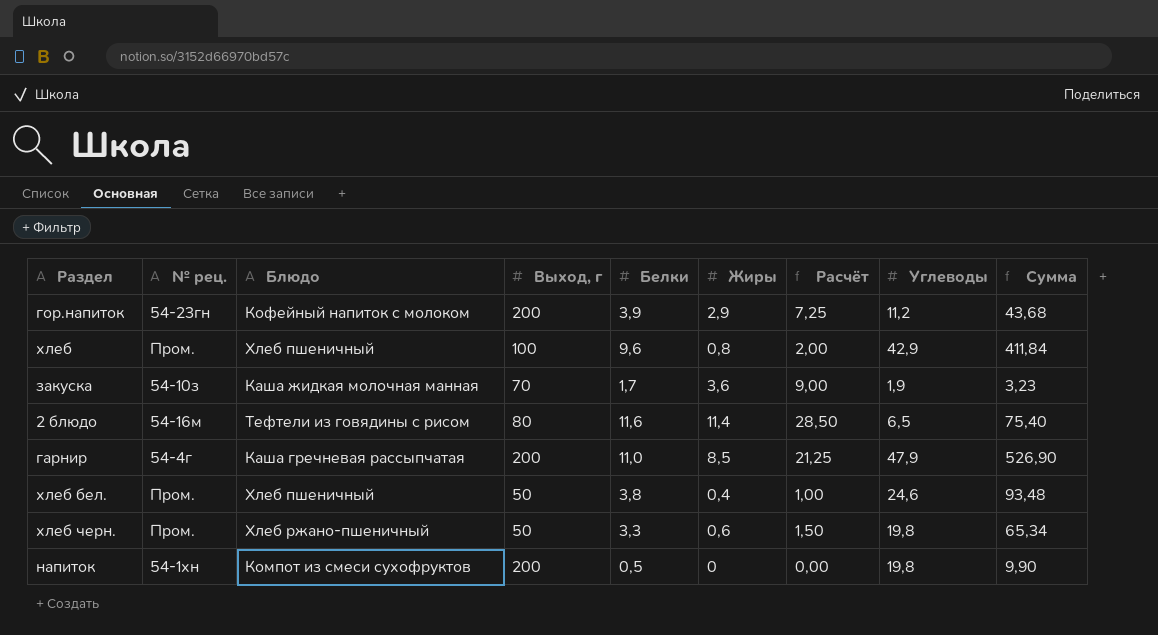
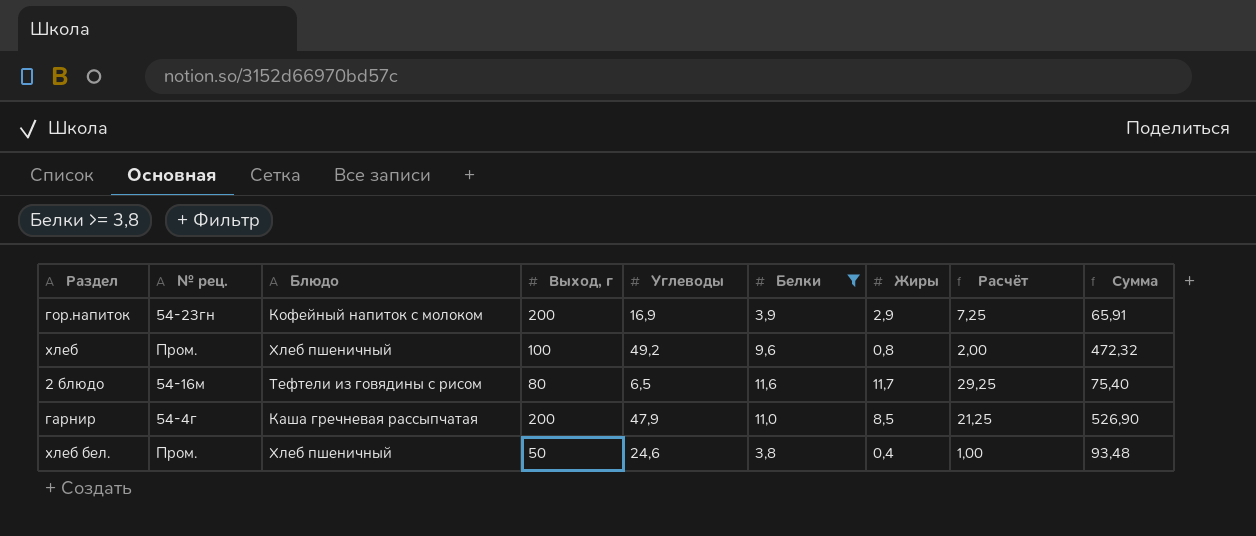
filter: none -> Белки >= 3,8
column Углеводы | position: 8 -> 5
гор.напиток | Углеводы: 11,2 -> 16,9
гор.напиток | Сумма: 43,68 -> 65,91
хлеб | Углеводы: 42,9 -> 49,2
хлеб | Сумма: 411,84 -> 472,32
2 блюдо | Жиры: 11,4 -> 11,7
2 блюдо | Расчёт: 28,50 -> 29,25

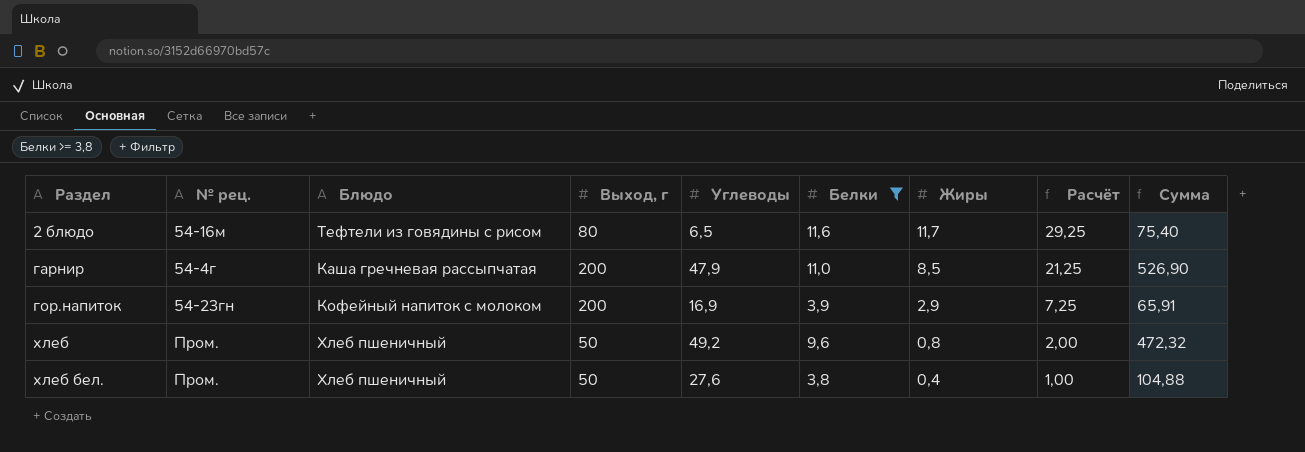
row order: none -> Раздел ascending
хлеб | Выход, г: 100 -> 50
хлеб бел. | Углеводы: 24,6 -> 27,6
хлеб бел. | Сумма: 93,48 -> 104,88

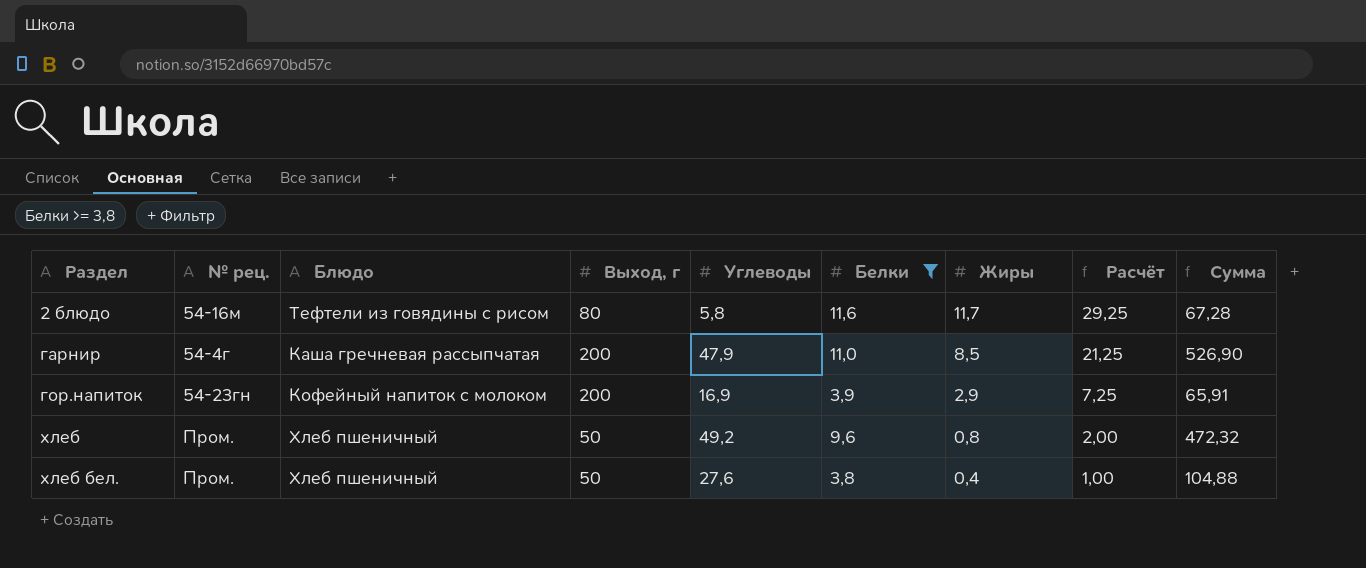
2 блюдо | Углеводы: 6,5 -> 5,8
2 блюдо | Сумма: 75,40 -> 67,28

